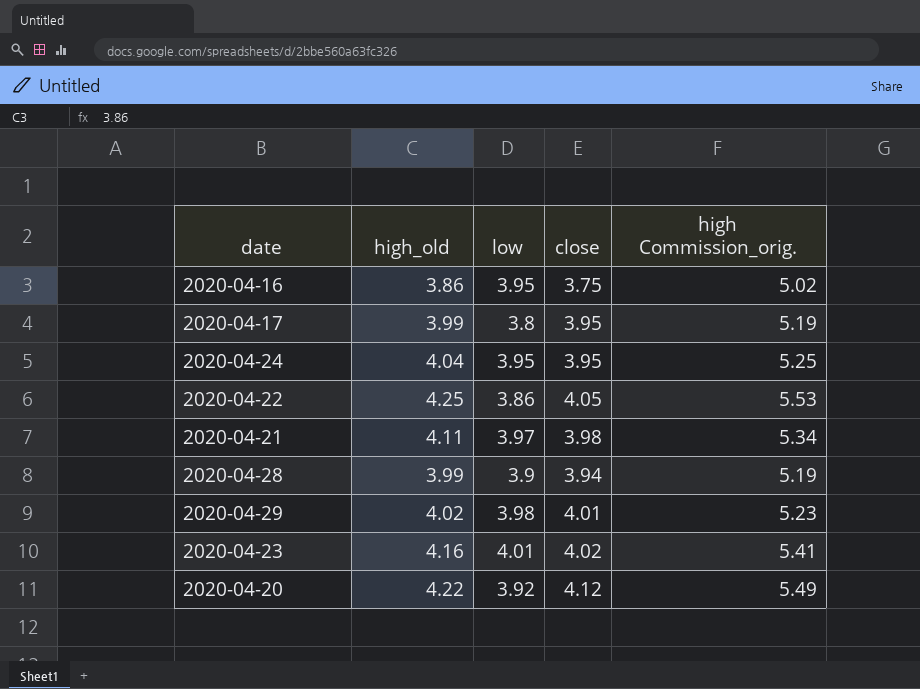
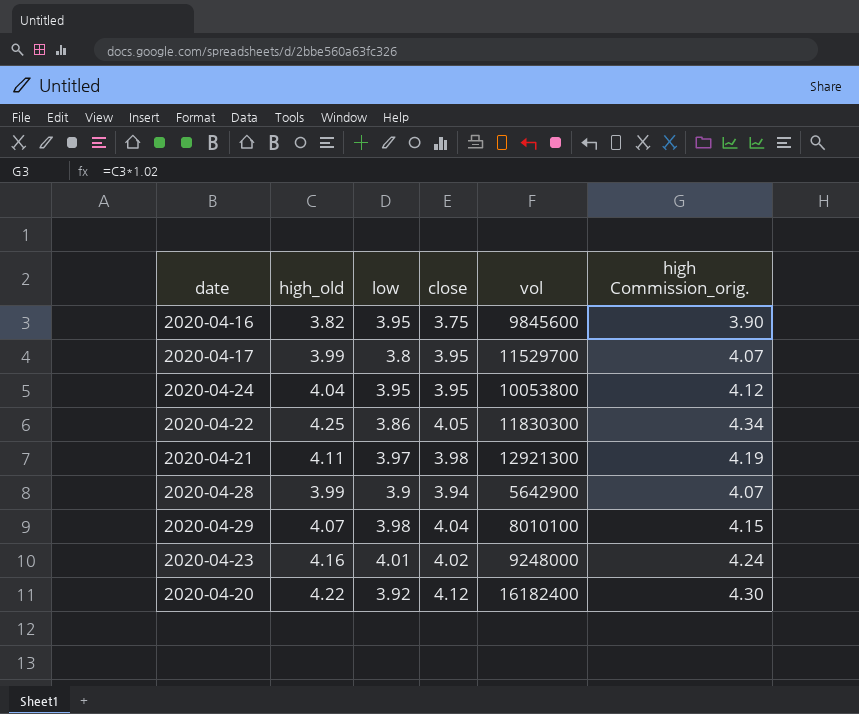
column vol | position: none -> 5
column high Commission_orig. | formula: [high_old] * 1.3 -> [high_old] * 1.02
2020-04-16 | high_old: 3.86 -> 3.82
2020-04-29 | high_old: 4.02 -> 4.07
2020-04-29 | close: 4.01 -> 4.04

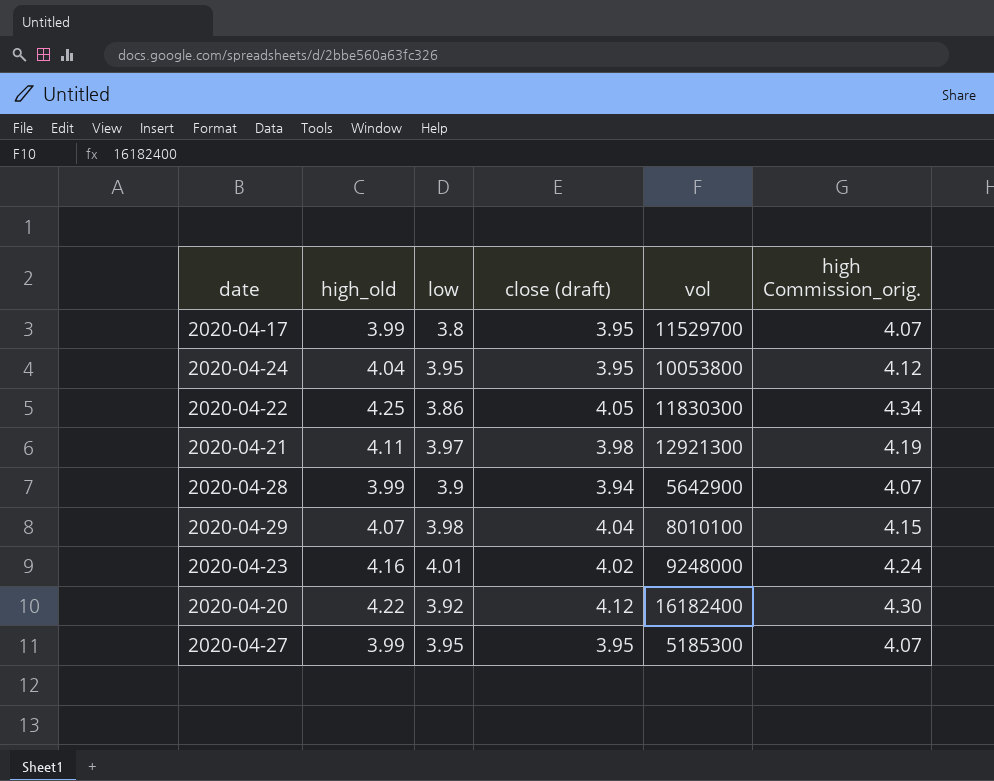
column name: close -> close (draft)
row 2020-04-16: 3.82 | 3.95 | 3.75 | 9845600 | 3.90 -> none
row 2020-04-27: none -> 3.99 | 3.95 | 3.95 | 5185300 | 4.07

